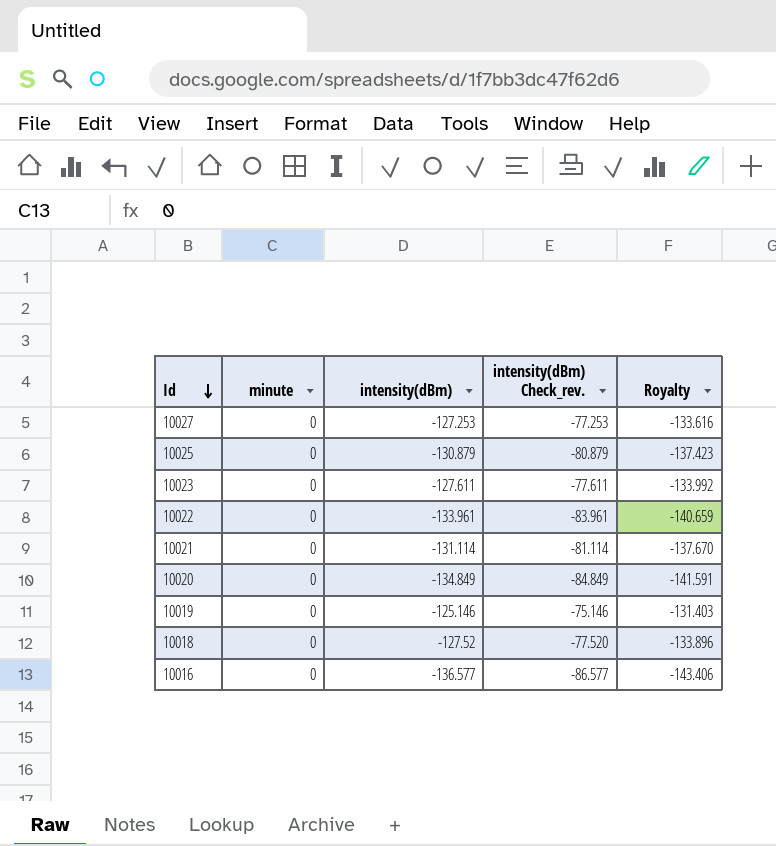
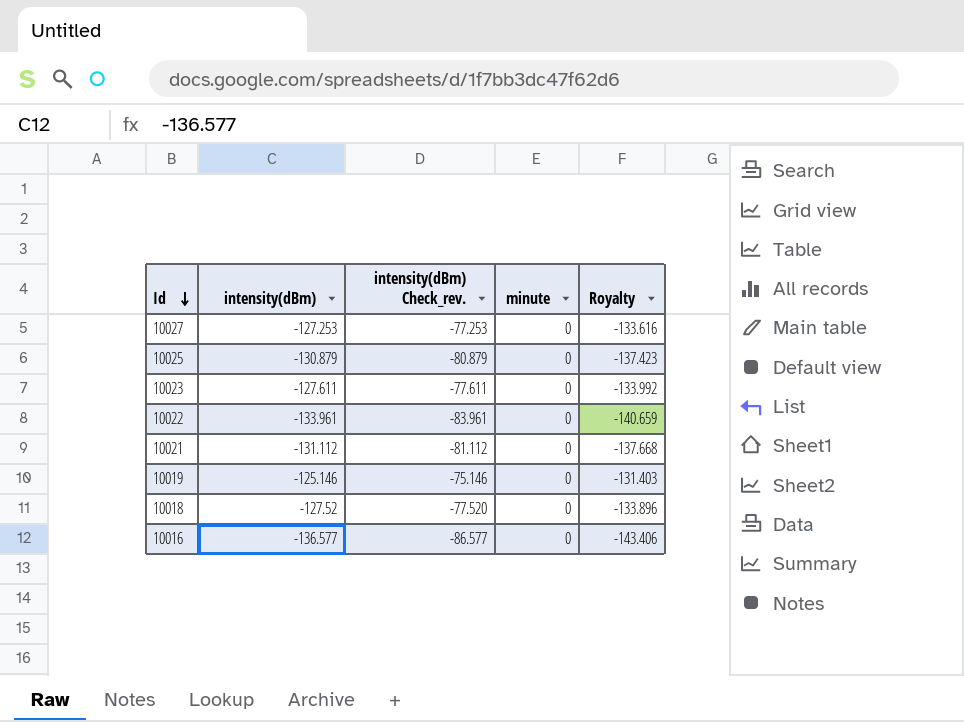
column minute | position: 2 -> 4
row 10020: 0 | -134.849 | -84.849 | -141.591 -> none
10021 | intensity(dBm): -131.114 -> -131.112
10021 | intensity(dBm) Check_rev.: -81.114 -> -81.112
10021 | Royalty: -137.670 -> -137.668

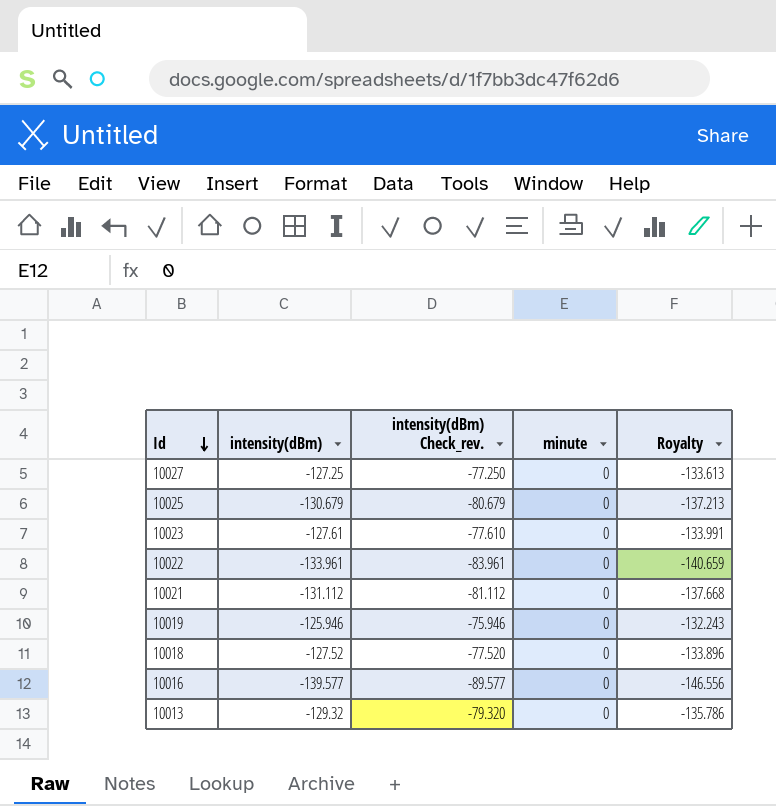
10027 | intensity(dBm): -127.253 -> -127.25
10027 | intensity(dBm) Check_rev.: -77.253 -> -77.250
10027 | Royalty: -133.616 -> -133.613
10025 | intensity(dBm): -130.879 -> -130.679
10025 | intensity(dBm) Check_rev.: -80.879 -> -80.679
10025 | Royalty: -137.423 -> -137.213
10023 | intensity(dBm): -127.611 -> -127.61
10023 | intensity(dBm) Check_rev.: -77.611 -> -77.610
10023 | Royalty: -133.992 -> -133.991
10019 | intensity(dBm): -125.146 -> -125.946
10019 | intensity(dBm) Check_rev.: -75.146 -> -75.946
10019 | Royalty: -131.403 -> -132.243
10016 | intensity(dBm): -136.577 -> -139.577
10016 | intensity(dBm) Check_rev.: -86.577 -> -89.577
10016 | Royalty: -143.406 -> -146.556
row 10013: none -> -129.32 | -79.320 | 0 | -135.786

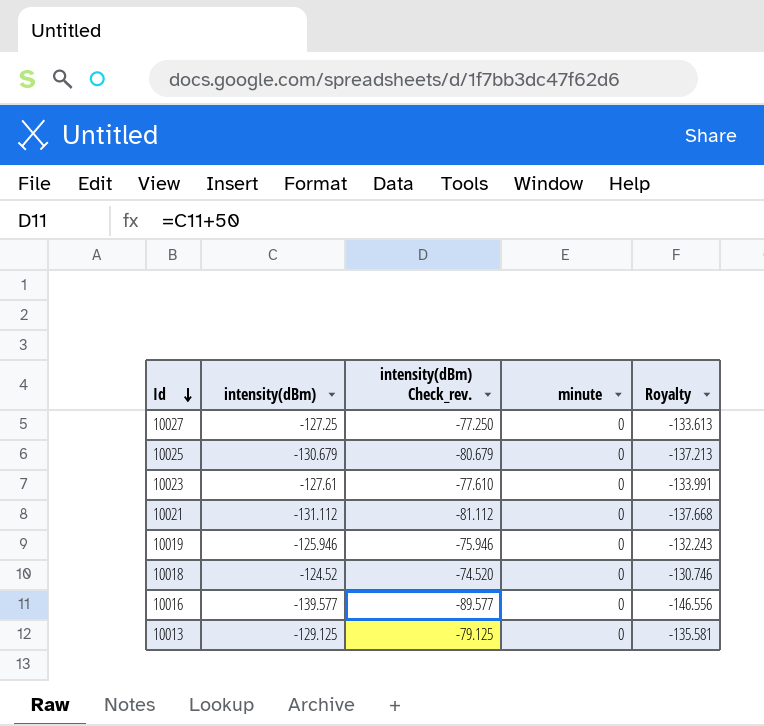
row 10022: -133.961 | -83.961 | 0 | -140.659 -> none
10018 | intensity(dBm): -127.52 -> -124.52
10018 | intensity(dBm) Check_rev.: -77.520 -> -74.520
10018 | Royalty: -133.896 -> -130.746
10013 | intensity(dBm): -129.32 -> -129.125
10013 | intensity(dBm) Check_rev.: -79.320 -> -79.125
10013 | Royalty: -135.786 -> -135.581

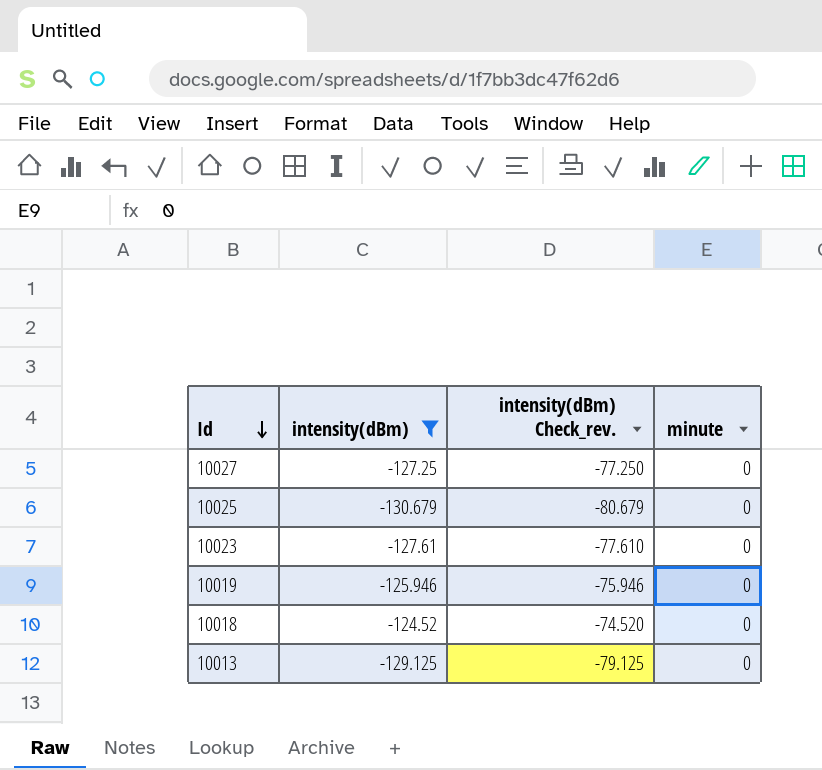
filter: none -> intensity(dBm) >= -130.679
column Royalty | formula: [intensity(dBm)] * 1.05 -> none

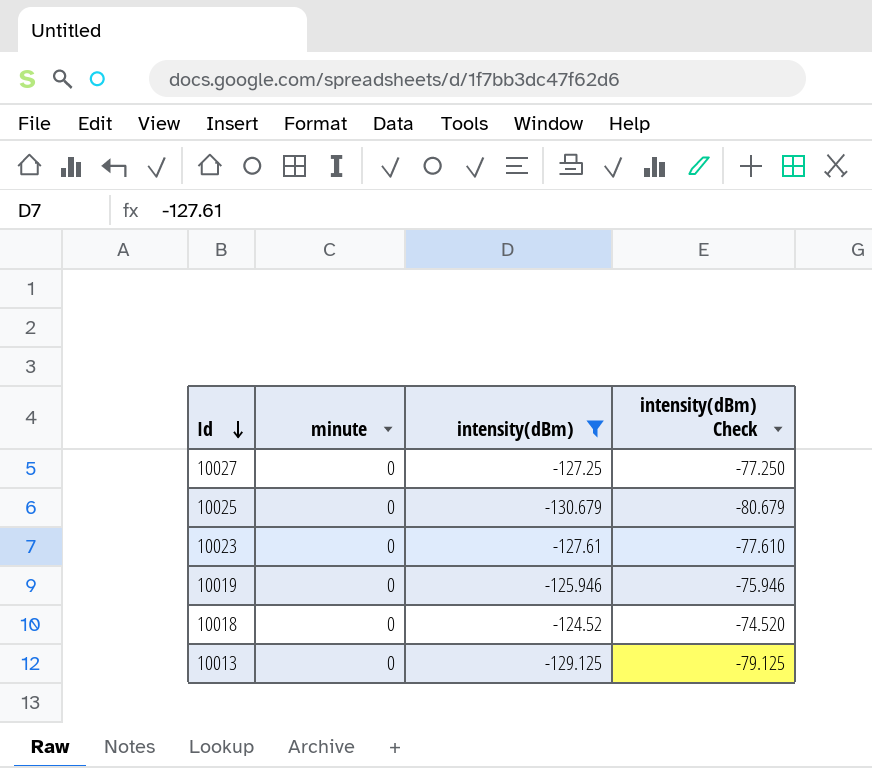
column minute | position: 4 -> 2
column name: intensity(dBm) Check_rev. -> intensity(dBm) Check

